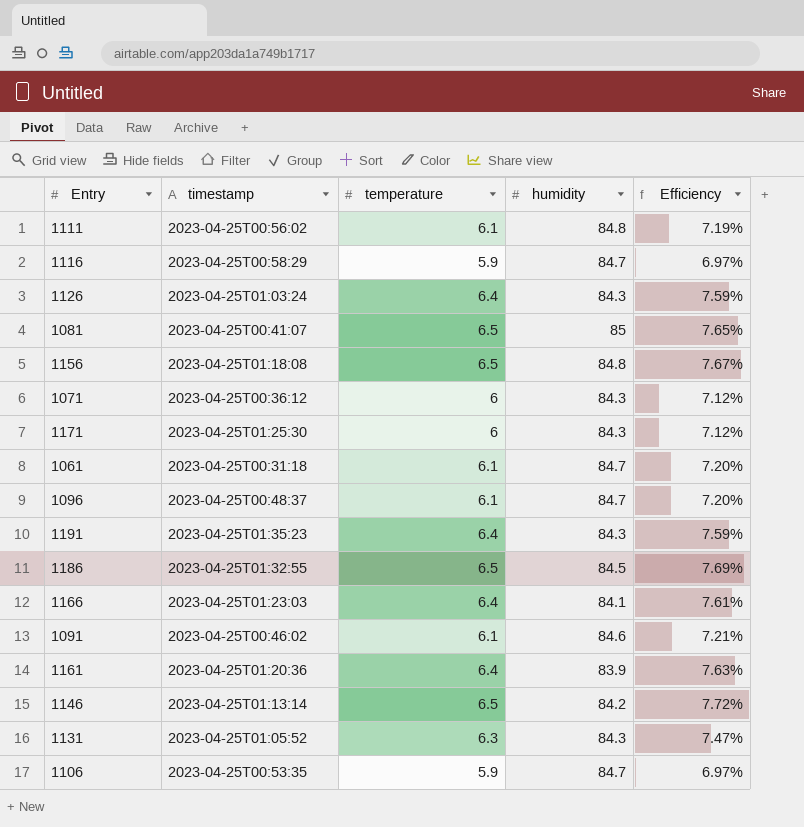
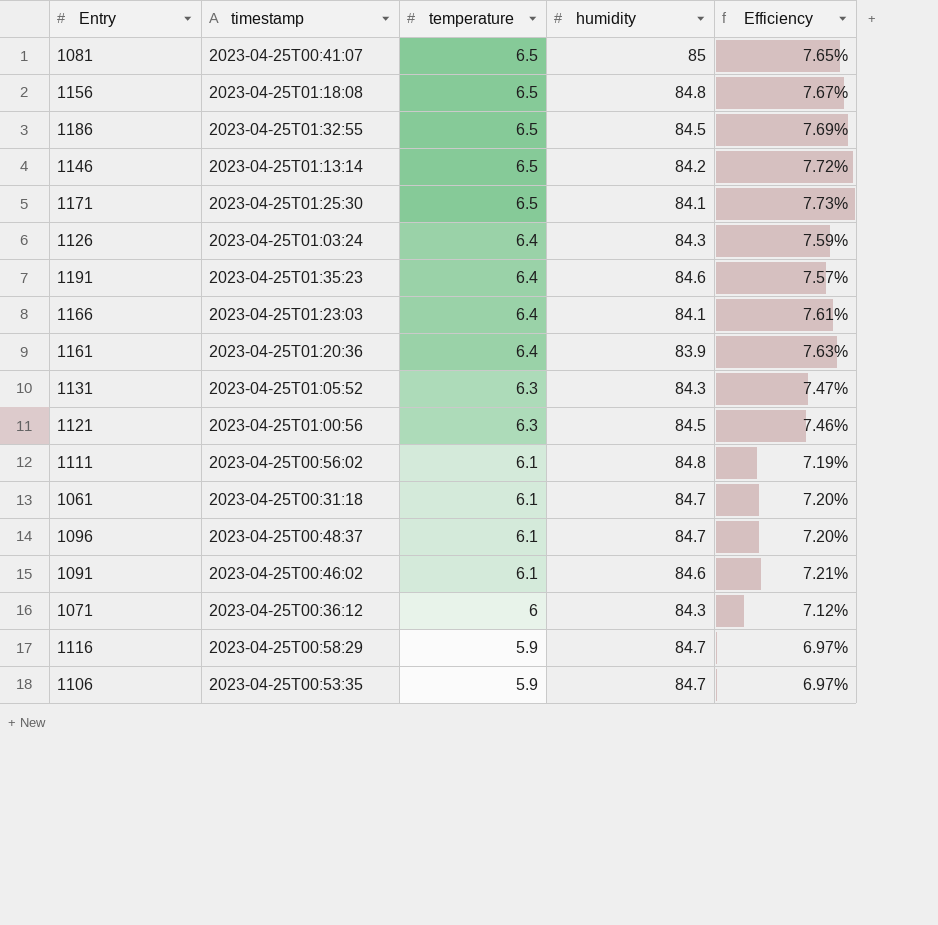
row order: none -> temperature descending
1171 | temperature: 6 -> 6.5
1171 | humidity: 84.3 -> 84.1
1171 | Efficiency: 7.12% -> 7.73%
1191 | humidity: 84.3 -> 84.6
1191 | Efficiency: 7.59% -> 7.57%
row 1121: none -> 2023-04-25T01:00:56 | 6.3 | 84.5 | 7.46%

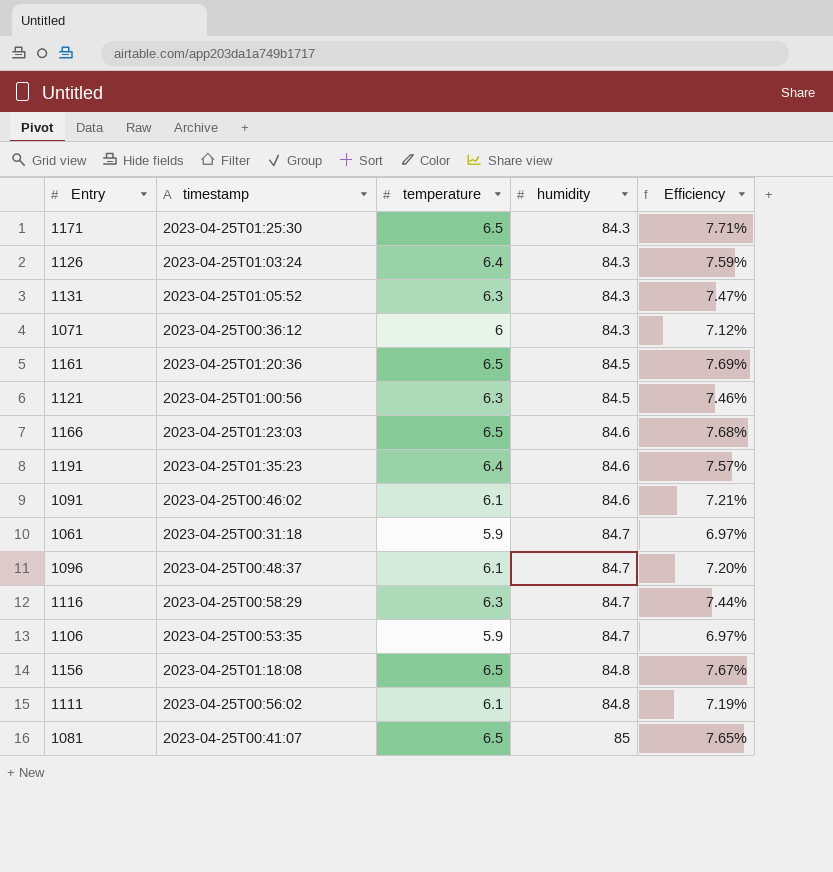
row order: temperature descending -> humidity ascending
row 1186: 2023-04-25T01:32:55 | 6.5 | 84.5 | 7.69% -> none
row 1146: 2023-04-25T01:13:14 | 6.5 | 84.2 | 7.72% -> none
1171 | humidity: 84.1 -> 84.3
1171 | Efficiency: 7.73% -> 7.71%
1161 | temperature: 6.4 -> 6.5
1161 | humidity: 83.9 -> 84.5
1161 | Efficiency: 7.63% -> 7.69%
1166 | temperature: 6.4 -> 6.5
1166 | humidity: 84.1 -> 84.6
1166 | Efficiency: 7.61% -> 7.68%
1061 | temperature: 6.1 -> 5.9
1061 | Efficiency: 7.20% -> 6.97%
1116 | temperature: 5.9 -> 6.3
1116 | Efficiency: 6.97% -> 7.44%

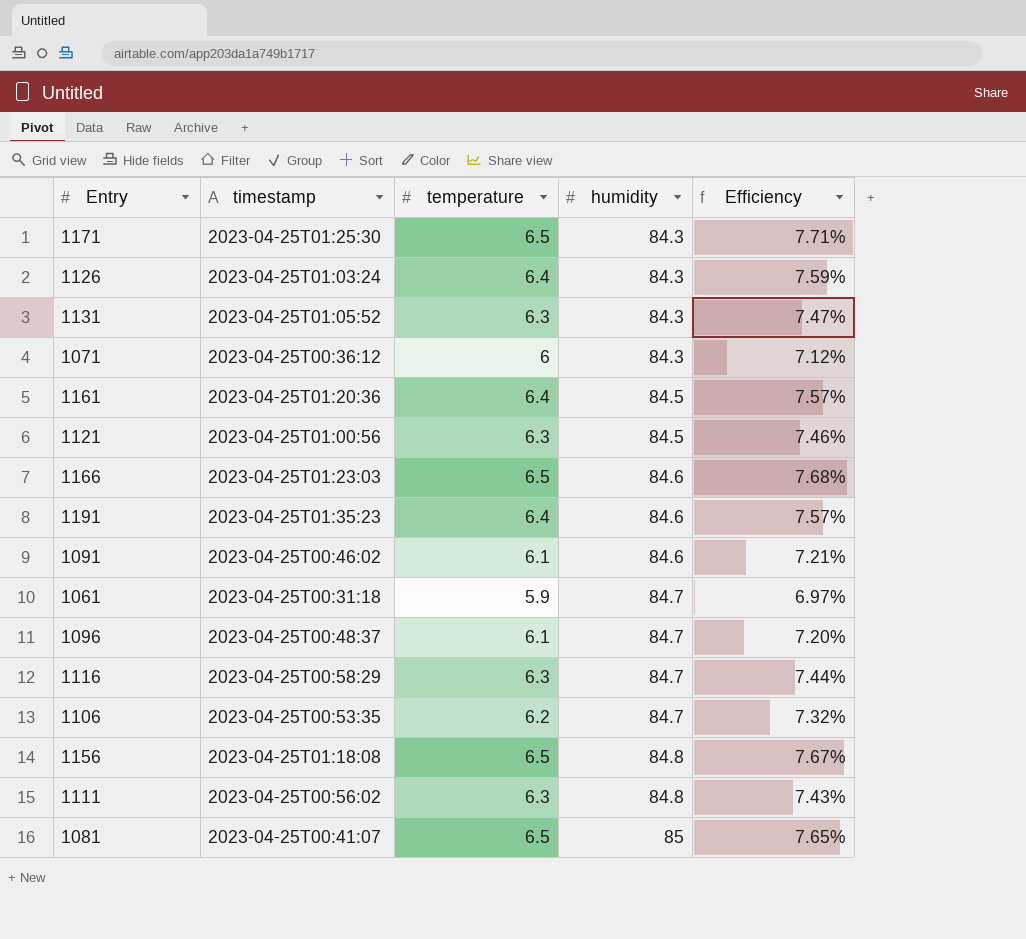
1161 | temperature: 6.5 -> 6.4
1161 | Efficiency: 7.69% -> 7.57%
1106 | temperature: 5.9 -> 6.2
1106 | Efficiency: 6.97% -> 7.32%
1111 | temperature: 6.1 -> 6.3
1111 | Efficiency: 7.19% -> 7.43%

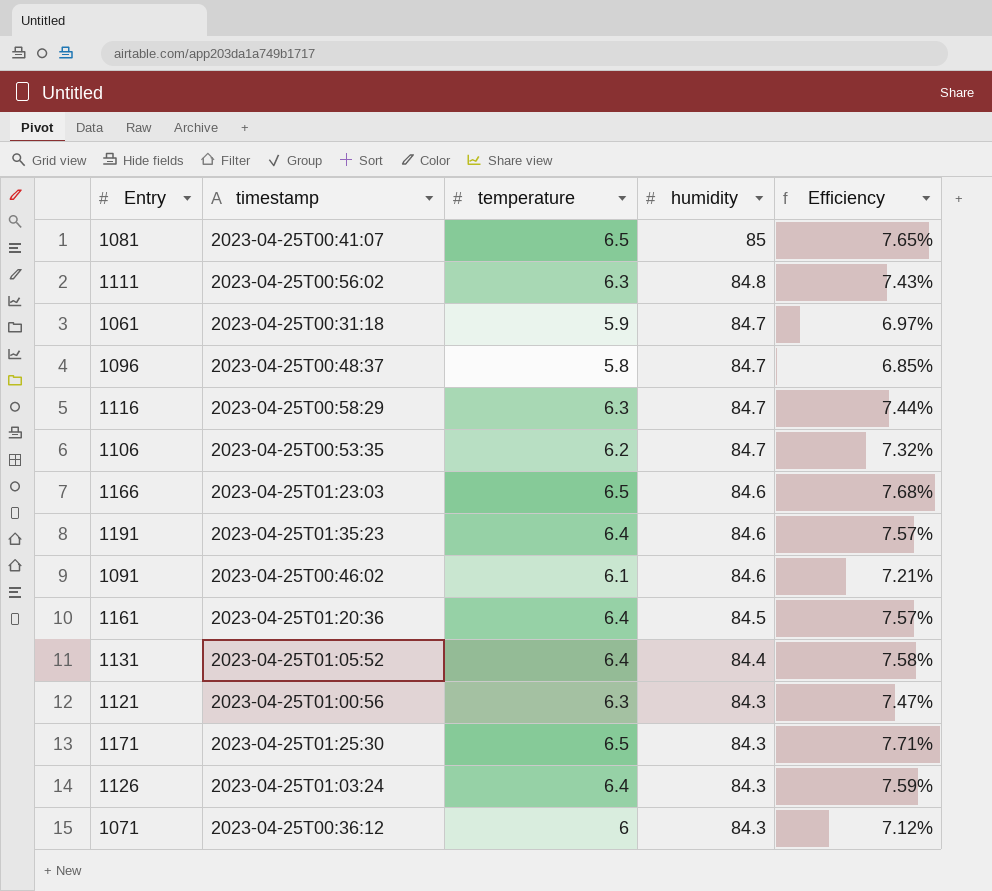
row order: humidity ascending -> humidity descending
row 1156: 2023-04-25T01:18:08 | 6.5 | 84.8 | 7.67% -> none
1096 | temperature: 6.1 -> 5.8
1096 | Efficiency: 7.20% -> 6.85%
1131 | temperature: 6.3 -> 6.4
1131 | humidity: 84.3 -> 84.4
1131 | Efficiency: 7.47% -> 7.58%
1121 | humidity: 84.5 -> 84.3
1121 | Efficiency: 7.46% -> 7.47%

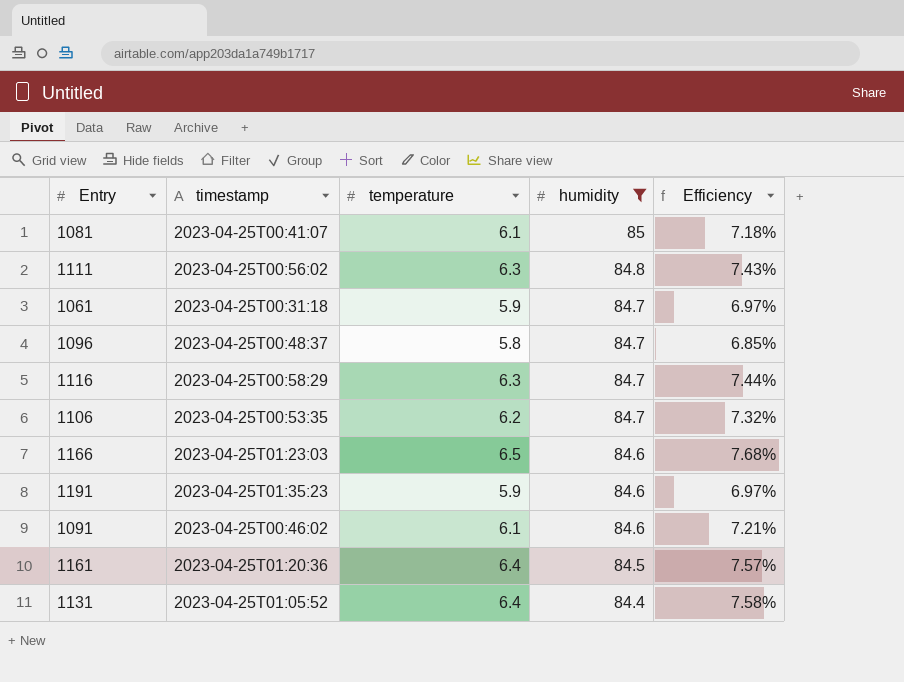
filter: none -> humidity != 84.3
1081 | temperature: 6.5 -> 6.1
1081 | Efficiency: 7.65% -> 7.18%
1191 | temperature: 6.4 -> 5.9
1191 | Efficiency: 7.57% -> 6.97%

